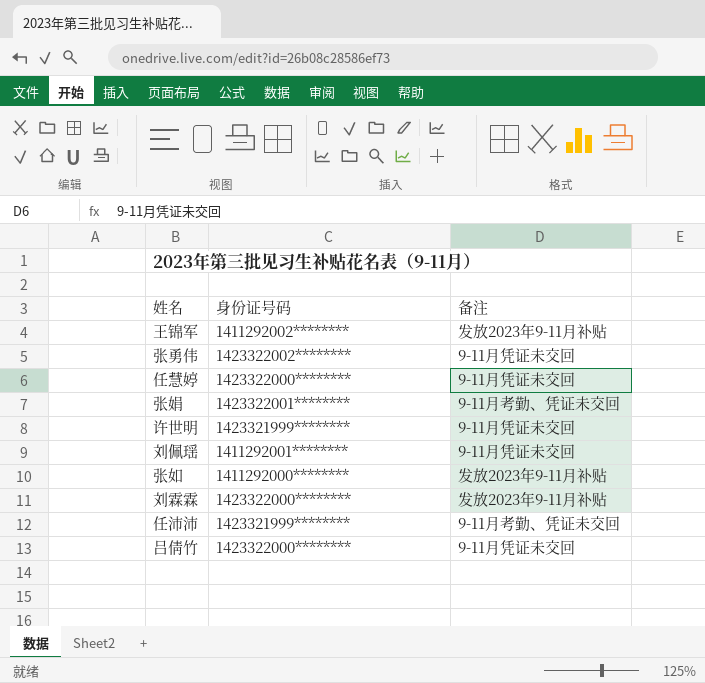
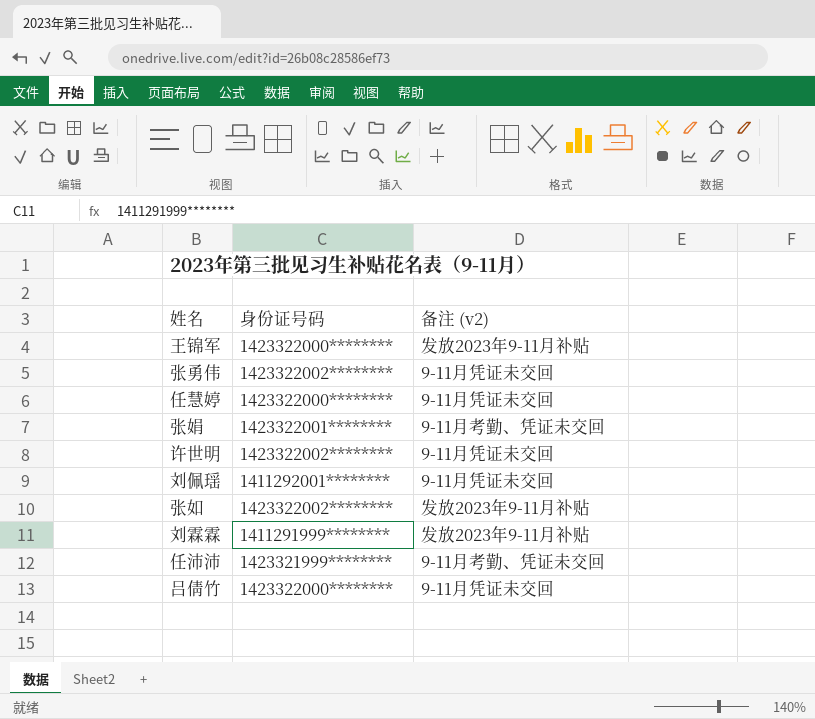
column name: 备注 -> 备注 (v2)
王锦军 | 身份证号码: 1411292002******** -> 1423322000********
许世明 | 身份证号码: 1423321999******** -> 1423322002********
张如 | 身份证号码: 1411292000******** -> 1423322002********
刘霖霖 | 身份证号码: 1423322000******** -> 1411291999********

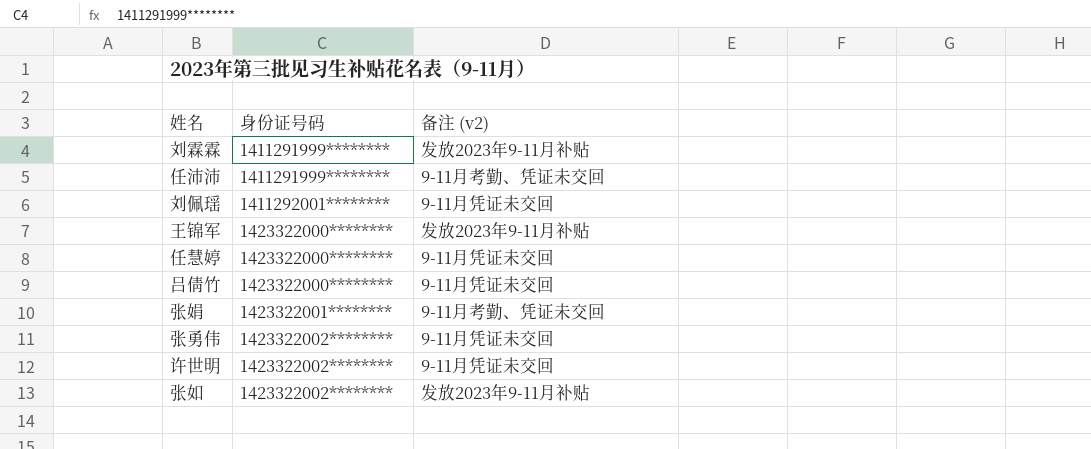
row order: none -> 身份证号码 ascending
任沛沛 | 身份证号码: 1423321999******** -> 1411291999********

